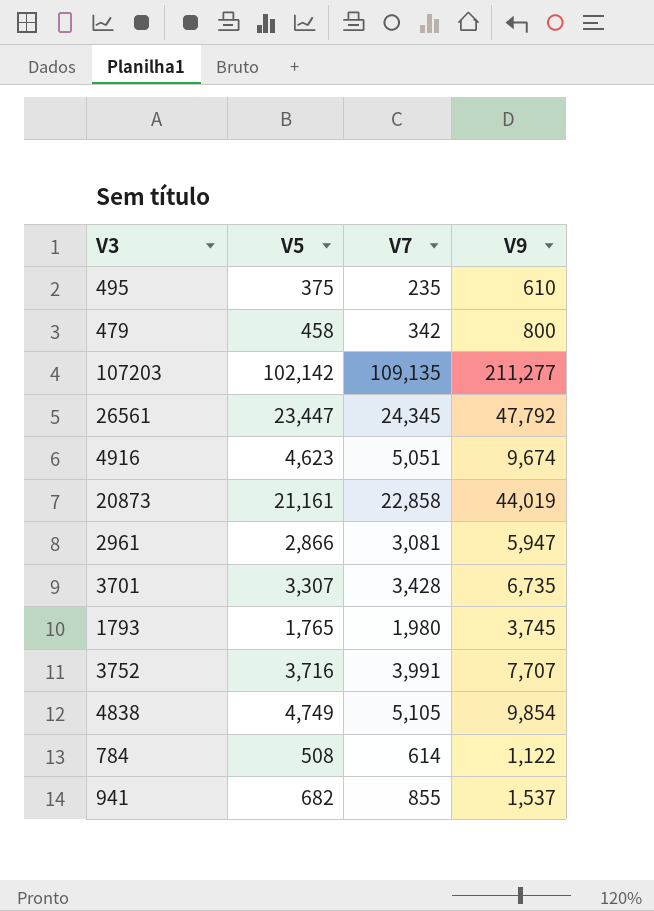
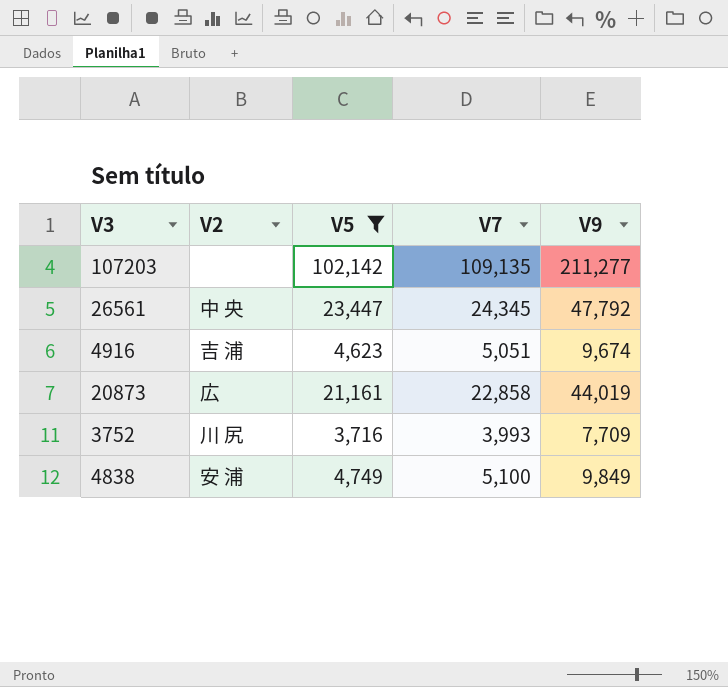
filter: none -> V5 >= 3,716
column V2 | position: none -> 2
3752 | V7: 3,991 -> 3,993
3752 | V9: 7,707 -> 7,709
4838 | V7: 5,105 -> 5,100
4838 | V9: 9,854 -> 9,849

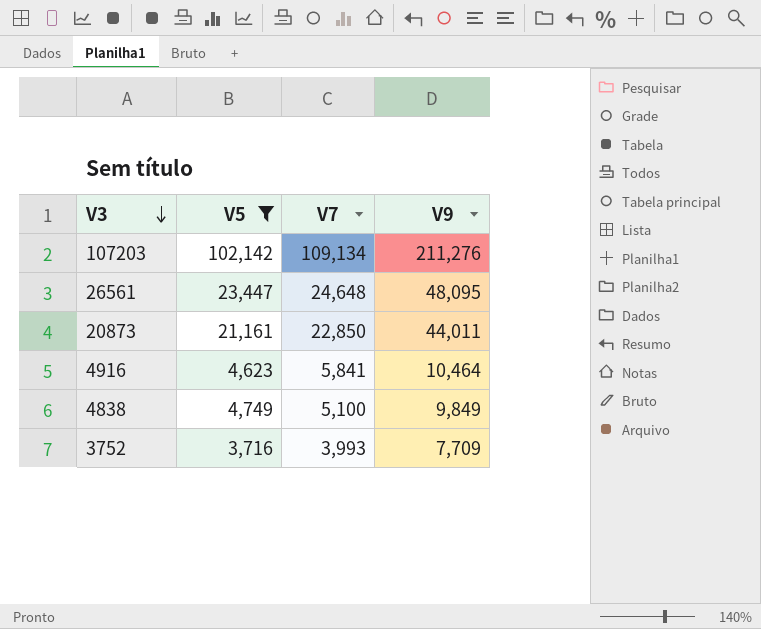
row order: none -> V3 descending
column V2 | position: 2 -> none
107203 | V7: 109,135 -> 109,134
107203 | V9: 211,277 -> 211,276
26561 | V7: 24,345 -> 24,648
26561 | V9: 47,792 -> 48,095
20873 | V7: 22,858 -> 22,850
20873 | V9: 44,019 -> 44,011
4916 | V7: 5,051 -> 5,841
4916 | V9: 9,674 -> 10,464

